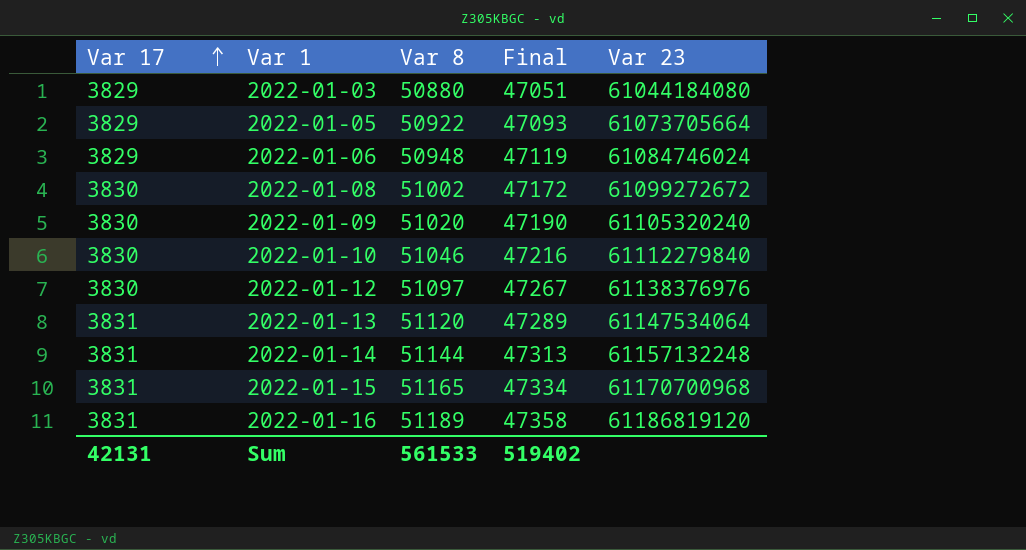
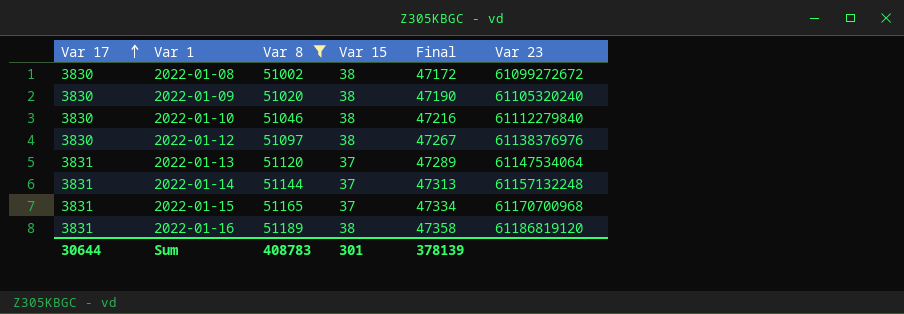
filter: none -> Var 8 >= 51002
column Var 15 | position: none -> 4
Sum | Var 17: 42131 -> 30644
Sum | Var 8: 561533 -> 408783
Sum | Final: 519402 -> 378139

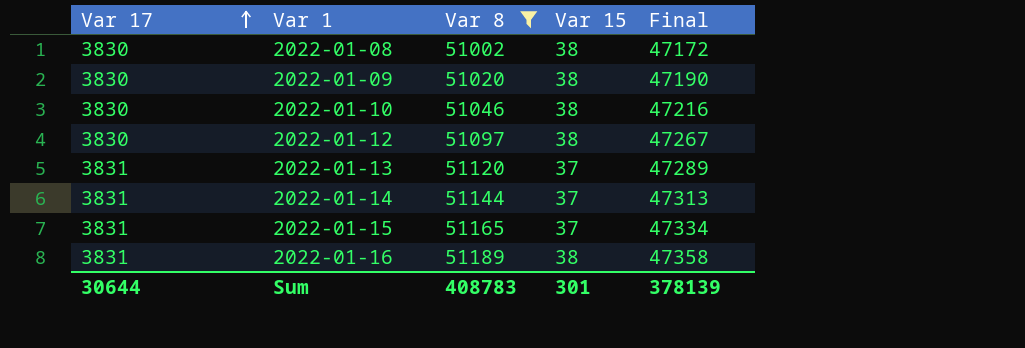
column Var 23 | position: 6 -> none

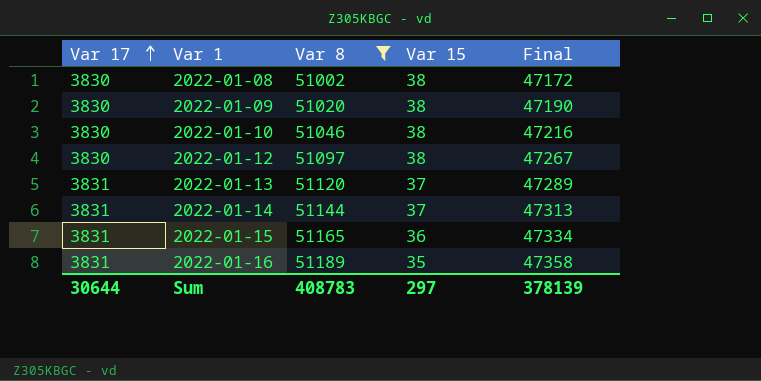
2022-01-15 | Var 15: 37 -> 36
2022-01-16 | Var 15: 38 -> 35
Sum | Var 15: 301 -> 297

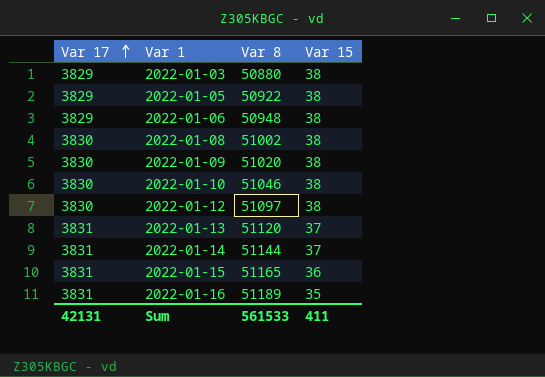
filter: Var 8 >= 51002 -> none
column Final | formula: [Var 8] - [Var 17] -> none
Sum | Var 17: 30644 -> 42131
Sum | Var 8: 408783 -> 561533
Sum | Var 15: 297 -> 411

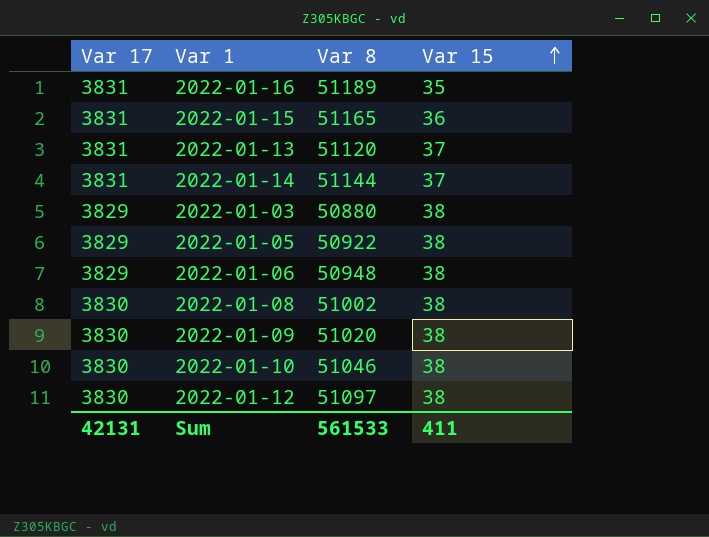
row order: Var 17 ascending -> Var 15 ascending

